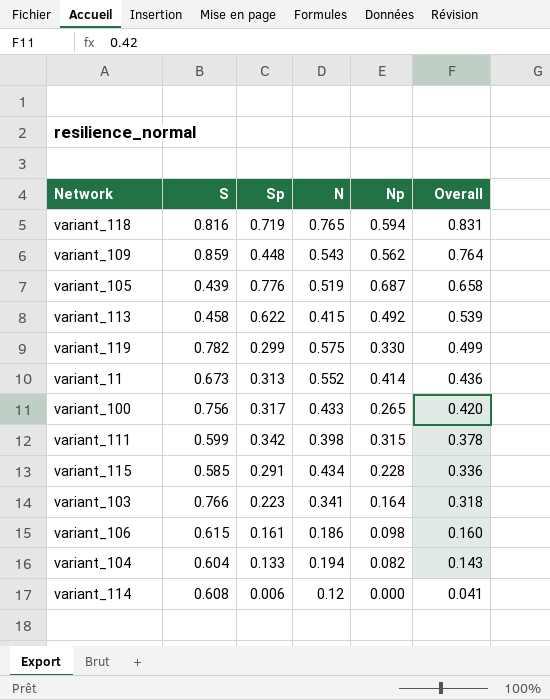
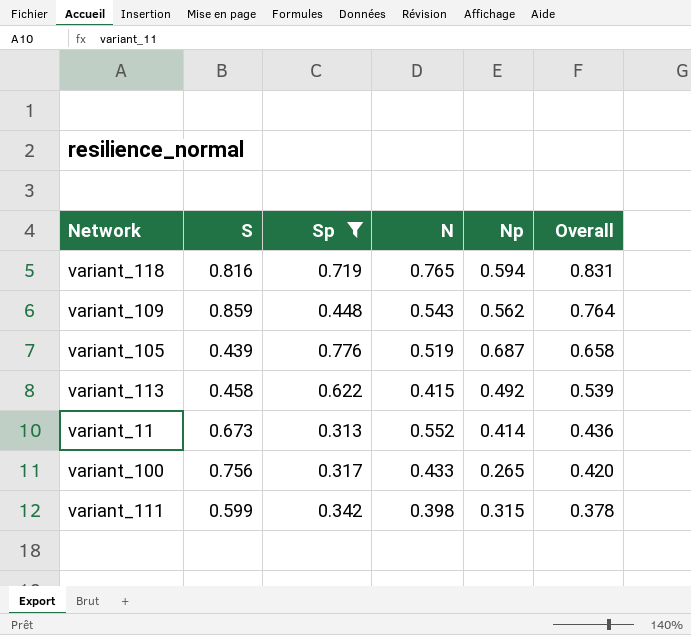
filter: none -> Sp >= 0.313

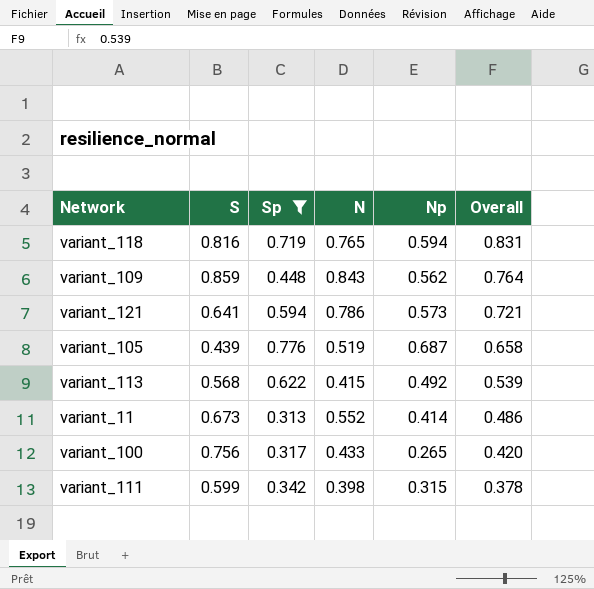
variant_109 | N: 0.543 -> 0.843
row variant_121: none -> 0.641 | 0.594 | 0.786 | 0.573 | 0.721
variant_113 | S: 0.458 -> 0.568
variant_11 | Overall: 0.436 -> 0.486

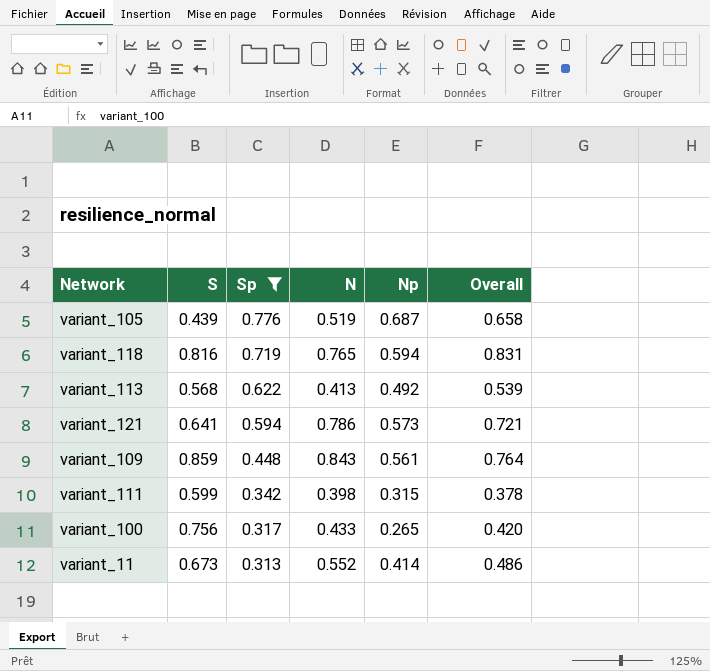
row order: Overall descending -> Sp descending
variant_113 | N: 0.415 -> 0.413
variant_109 | Np: 0.562 -> 0.561

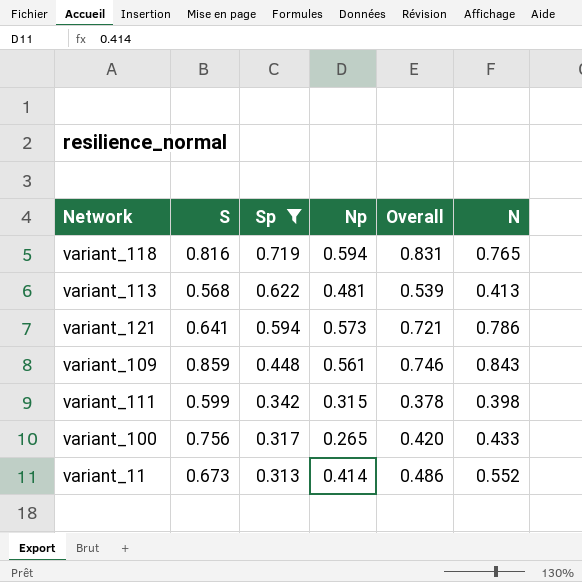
column N | position: 4 -> 6
row variant_105: 0.439 | 0.776 | 0.519 | 0.687 | 0.658 -> none
variant_113 | Np: 0.492 -> 0.481
variant_109 | Overall: 0.764 -> 0.746

